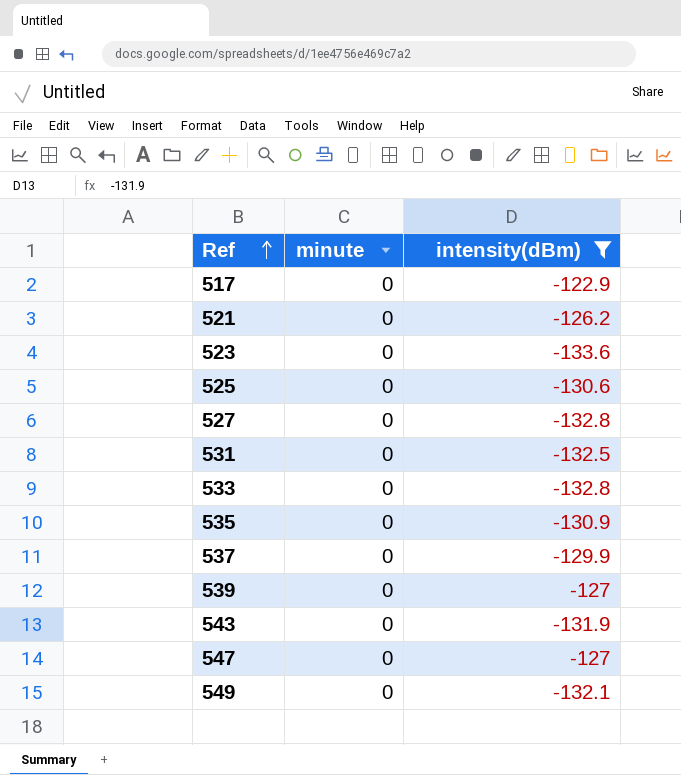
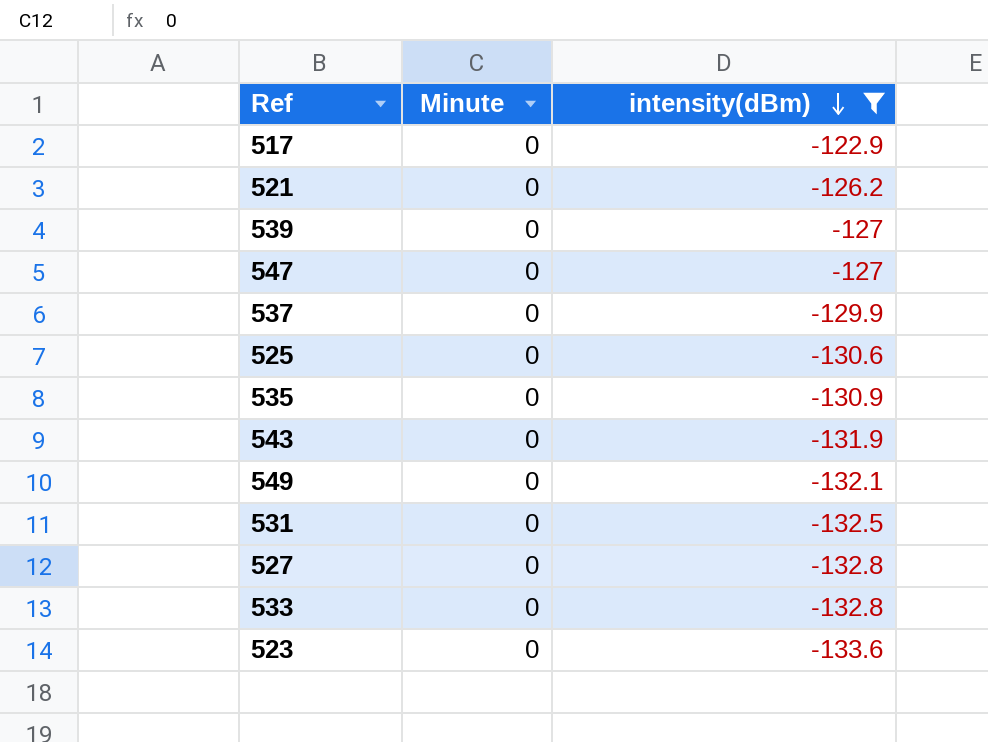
row order: Ref ascending -> intensity(dBm) descending
column name: minute -> Minute

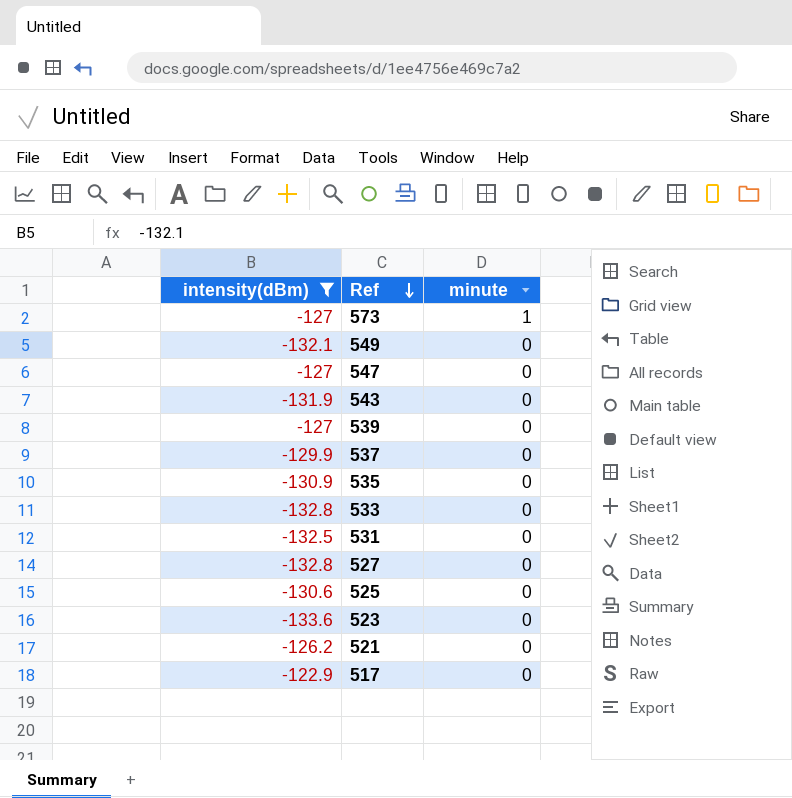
row order: intensity(dBm) descending -> Ref descending
column intensity(dBm) | position: 3 -> 1
column name: Minute -> minute
row 573: none -> -127 | 1

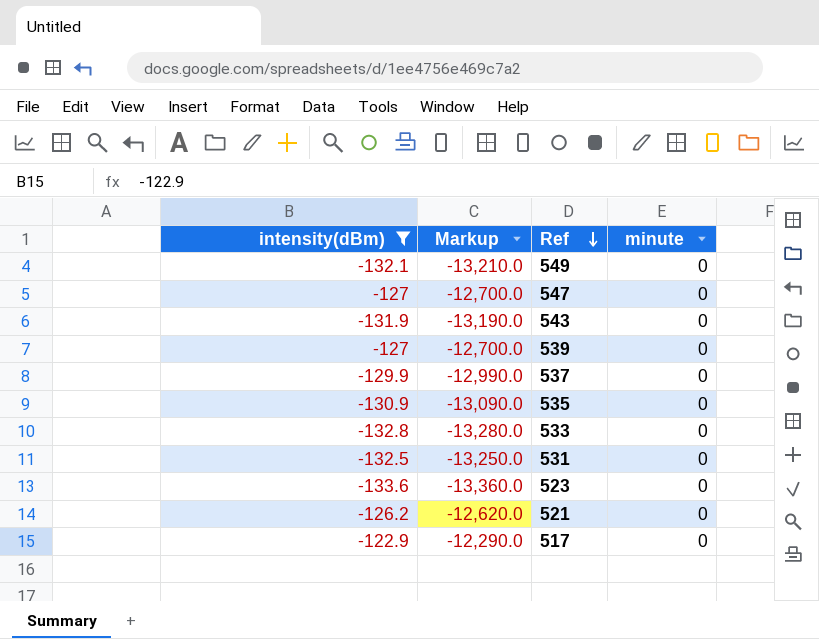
column Markup | formula: none -> [intensity(dBm)] * 100
row 573: -127 | 1 -> none
row 527: -132.8 | 0 -> none
row 525: -130.6 | 0 -> none

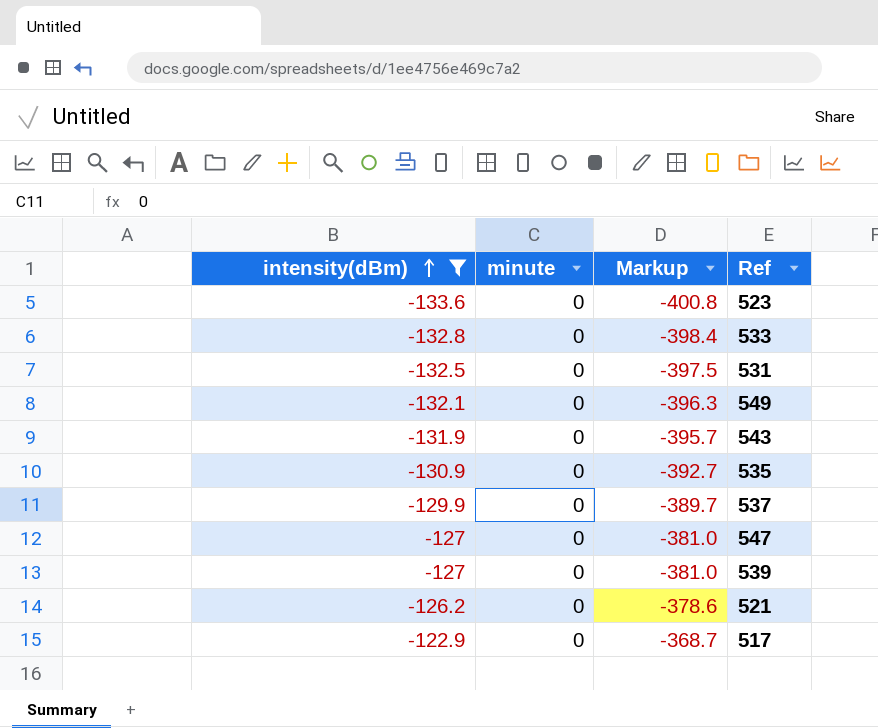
row order: Ref descending -> intensity(dBm) ascending
column minute | position: 4 -> 2
column Markup | formula: [intensity(dBm)] * 100 -> [intensity(dBm)] * 3

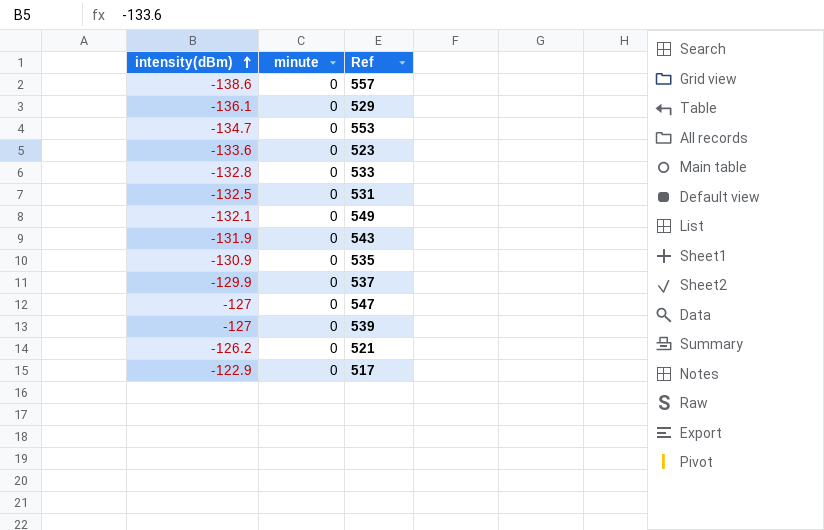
filter: intensity(dBm) >= -133.6 -> none
column Markup | formula: [intensity(dBm)] * 3 -> none

